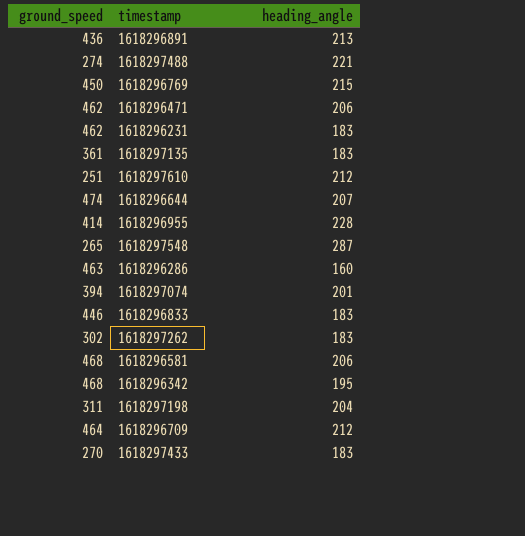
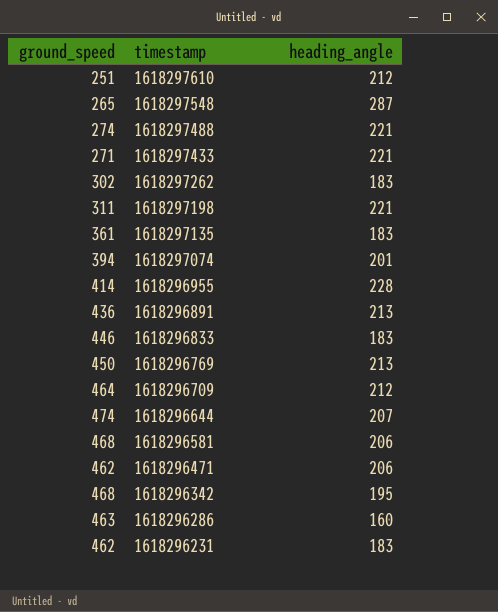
row order: none -> timestamp descending
1618297433 | ground_speed: 270 -> 271
1618297433 | heading_angle: 183 -> 221
1618297198 | heading_angle: 204 -> 221
1618296769 | heading_angle: 215 -> 213

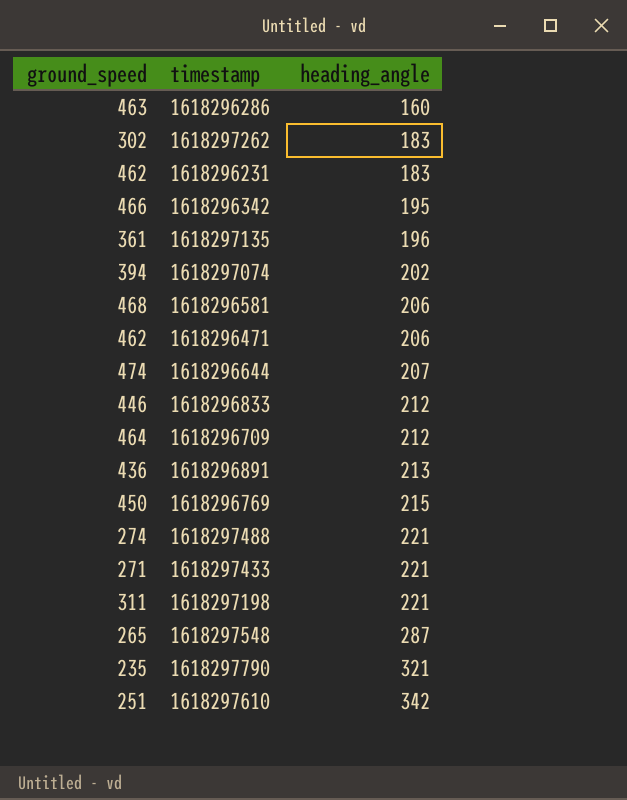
row order: timestamp descending -> heading_angle ascending
row 1618296955: 414 | 228 -> none
1618296342 | ground_speed: 468 -> 466
1618297135 | heading_angle: 183 -> 196
1618297074 | heading_angle: 201 -> 202
1618296833 | heading_angle: 183 -> 212
1618296769 | heading_angle: 213 -> 215
row 1618297790: none -> 235 | 321
1618297610 | heading_angle: 212 -> 342

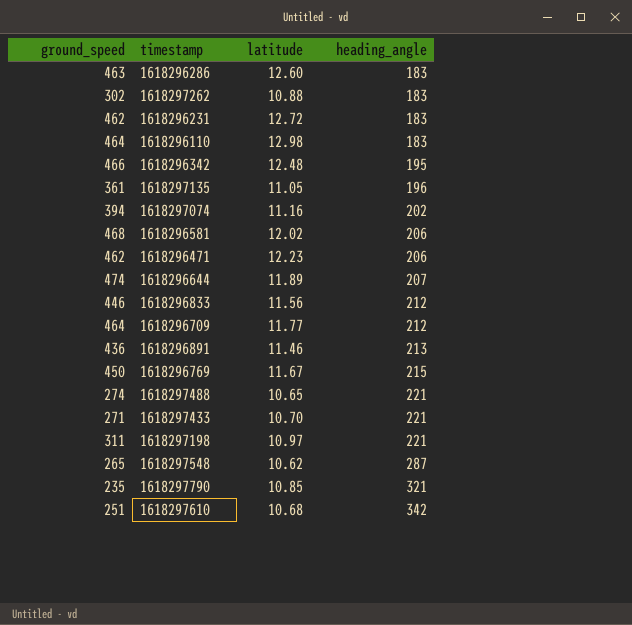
column latitude | position: none -> 3
1618296286 | heading_angle: 160 -> 183
row 1618296110: none -> 464 | 12.98 | 183

